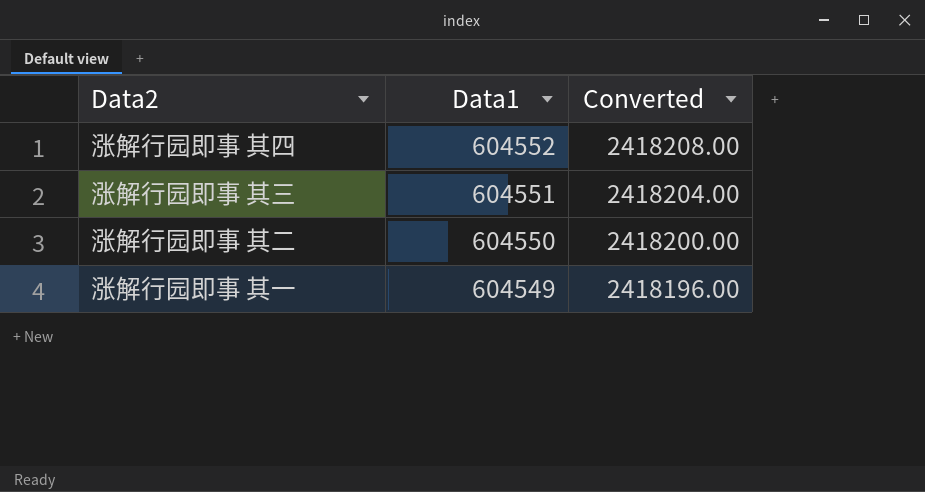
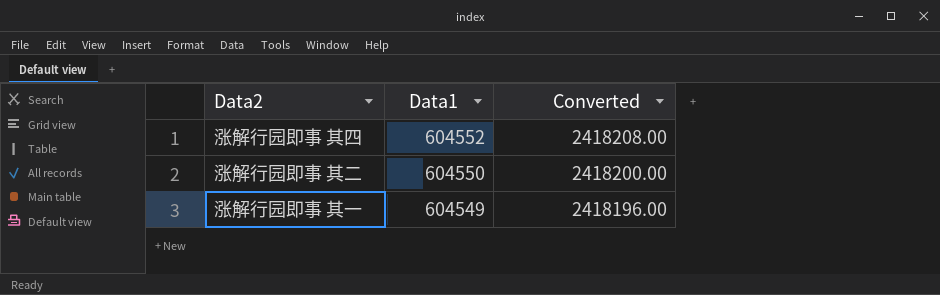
row 涨解行园即事 其三: 604551 | 2418204.00 -> none

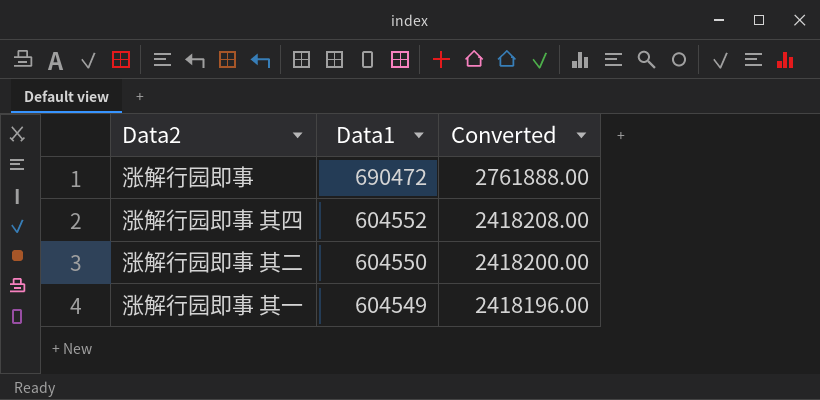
row 涨解行园即事: none -> 690472 | 2761888.00

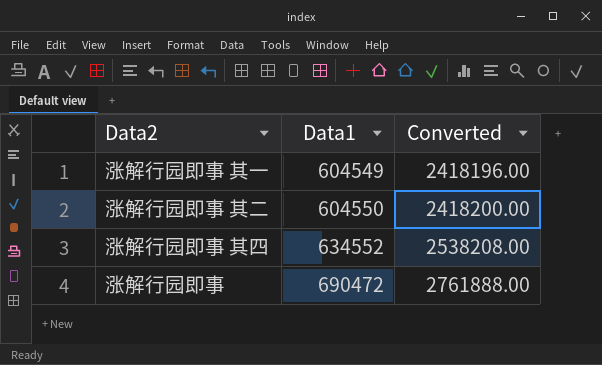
row order: Data1 descending -> Data1 ascending
涨解行园即事 其四 | Data1: 604552 -> 634552
涨解行园即事 其四 | Converted: 2418208.00 -> 2538208.00

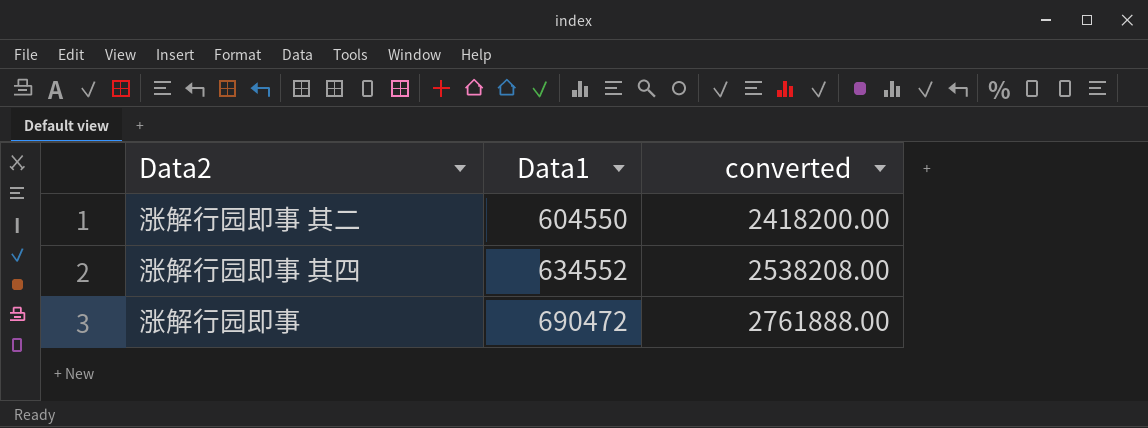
column name: Converted -> converted
row 涨解行园即事 其一: 604549 | 2418196.00 -> none

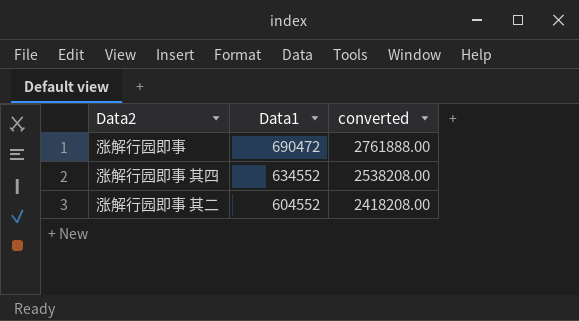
row order: Data1 ascending -> Data1 descending
涨解行园即事 其二 | Data1: 604550 -> 604552
涨解行园即事 其二 | converted: 2418200.00 -> 2418208.00

